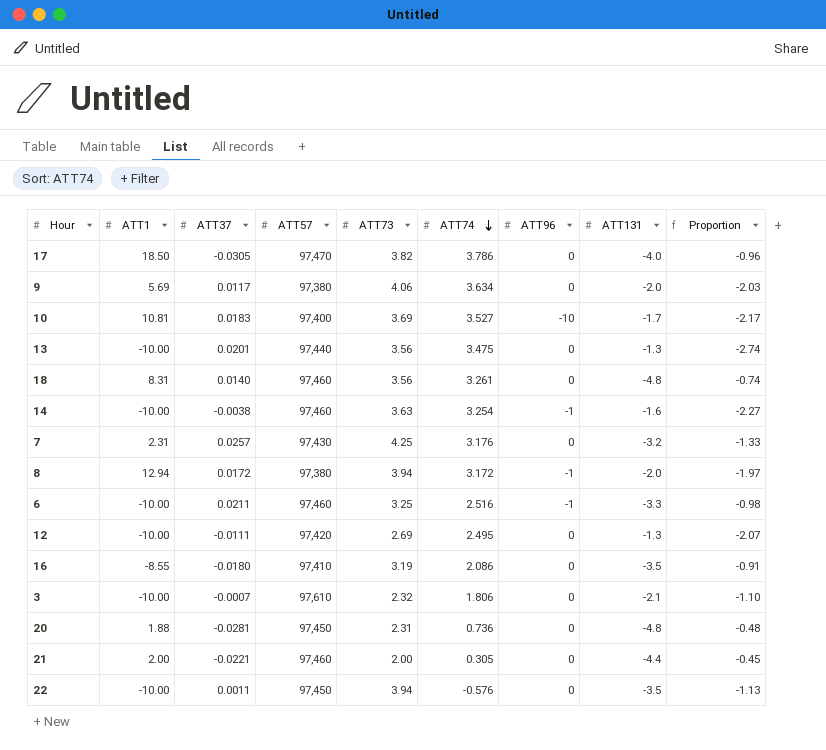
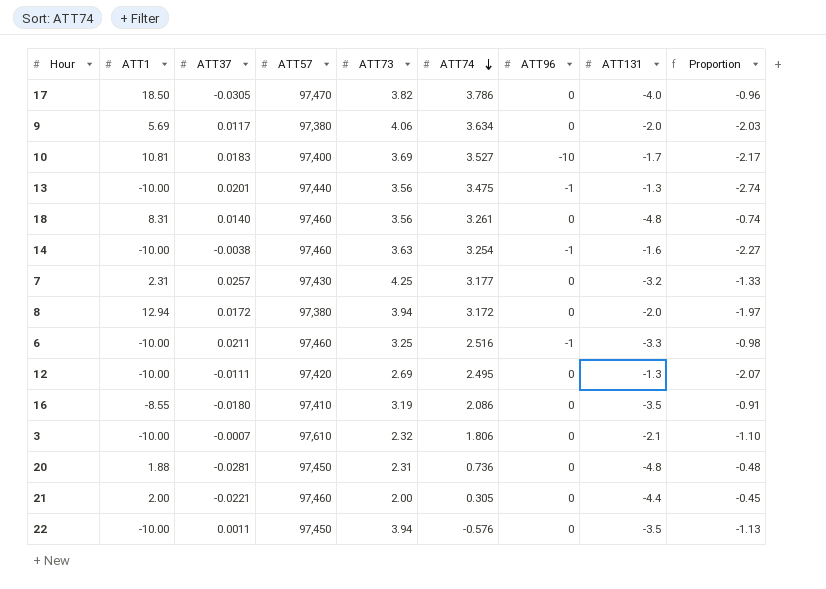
13 | ATT96: 0 -> -1
7 | ATT74: 3.176 -> 3.177
8 | ATT96: -1 -> 0

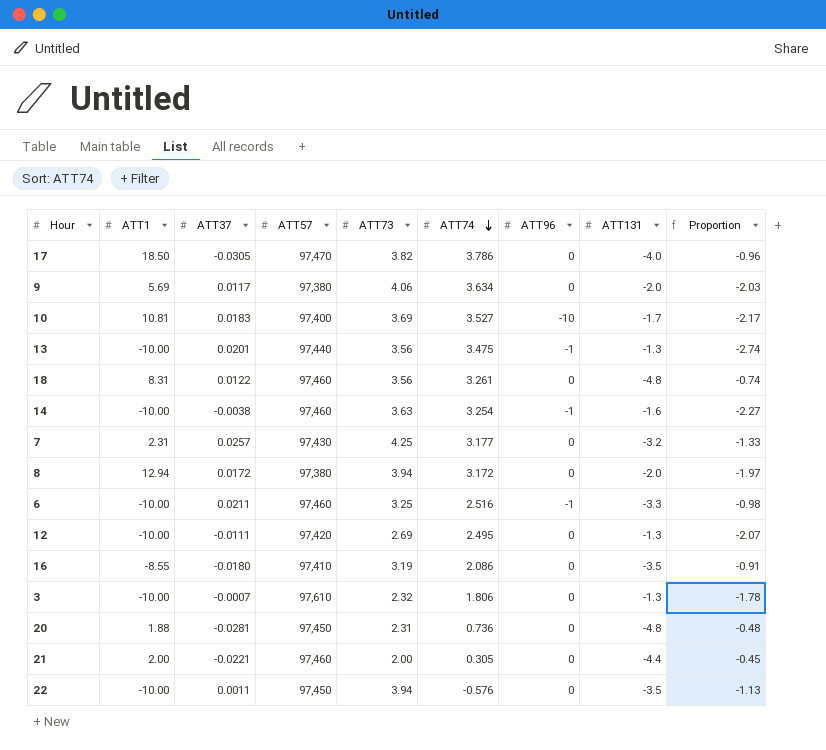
18 | ATT37: 0.0140 -> 0.0122
3 | ATT131: -2.1 -> -1.3
3 | Proportion: -1.10 -> -1.78

